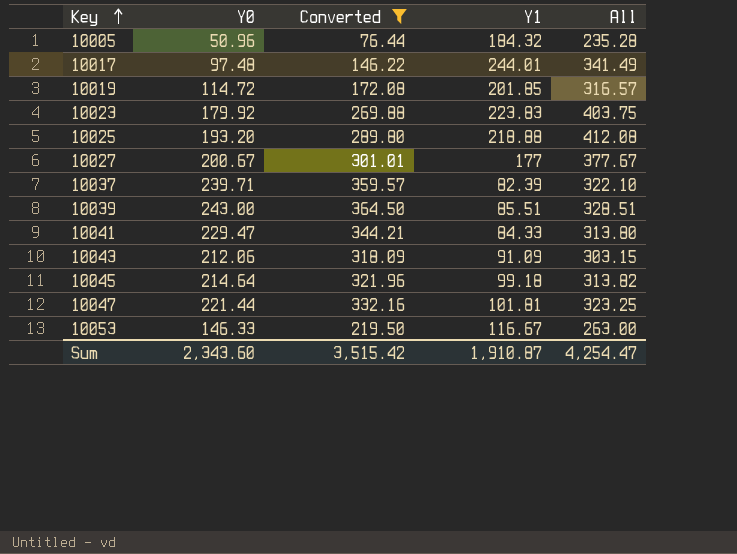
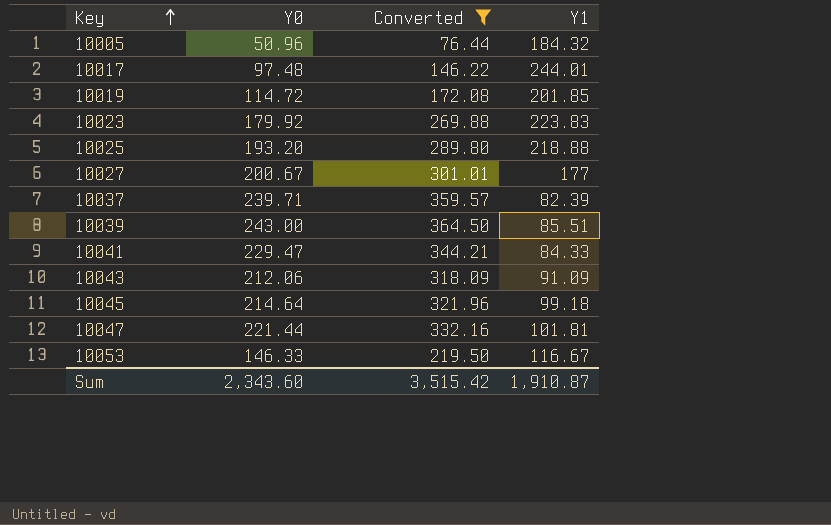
column All | formula: [Y0] + [Y1] -> none

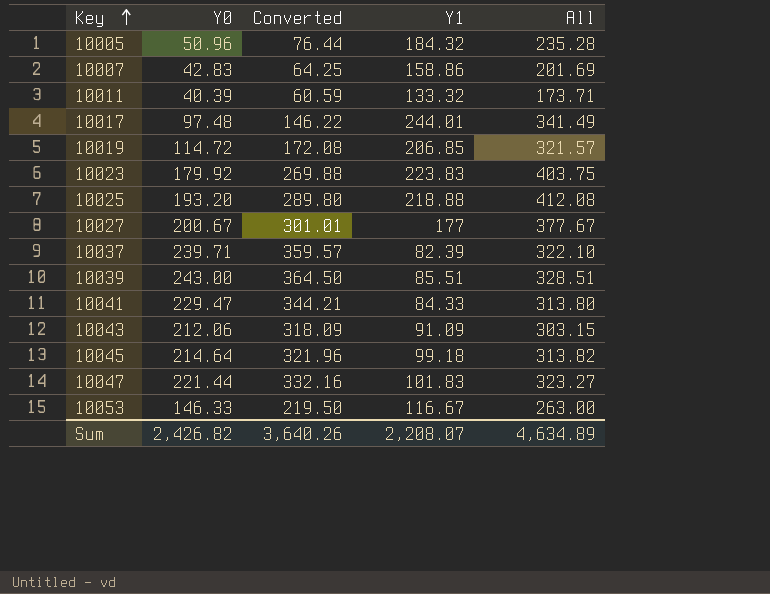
filter: Converted >= 76.44 -> none
column All | formula: none -> [Y0] + [Y1]
10019 | Y1: 201.85 -> 206.85
10047 | Y1: 101.81 -> 101.83
Sum | Y0: 2,343.60 -> 2,426.82
Sum | Converted: 3,515.42 -> 3,640.26
Sum | Y1: 1,910.87 -> 2,208.07

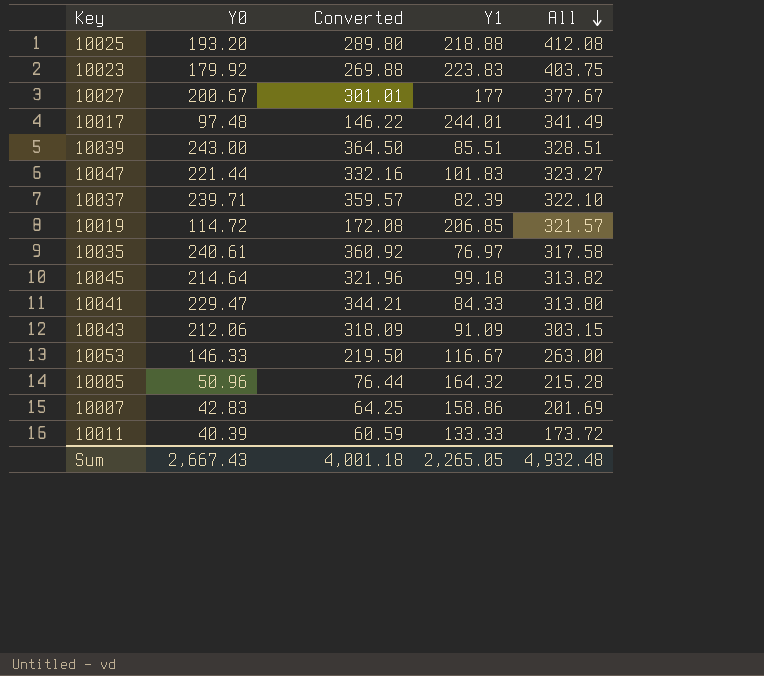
row order: Key ascending -> All descending
row 10035: none -> 240.61 | 360.92 | 76.97 | 317.58
10005 | Y1: 184.32 -> 164.32
10005 | All: 235.28 -> 215.28
10011 | Y1: 133.32 -> 133.33
10011 | All: 173.71 -> 173.72
Sum | Y0: 2,426.82 -> 2,667.43
Sum | Converted: 3,640.26 -> 4,001.18
Sum | Y1: 2,208.07 -> 2,265.05
Sum | All: 4,634.89 -> 4,932.48

